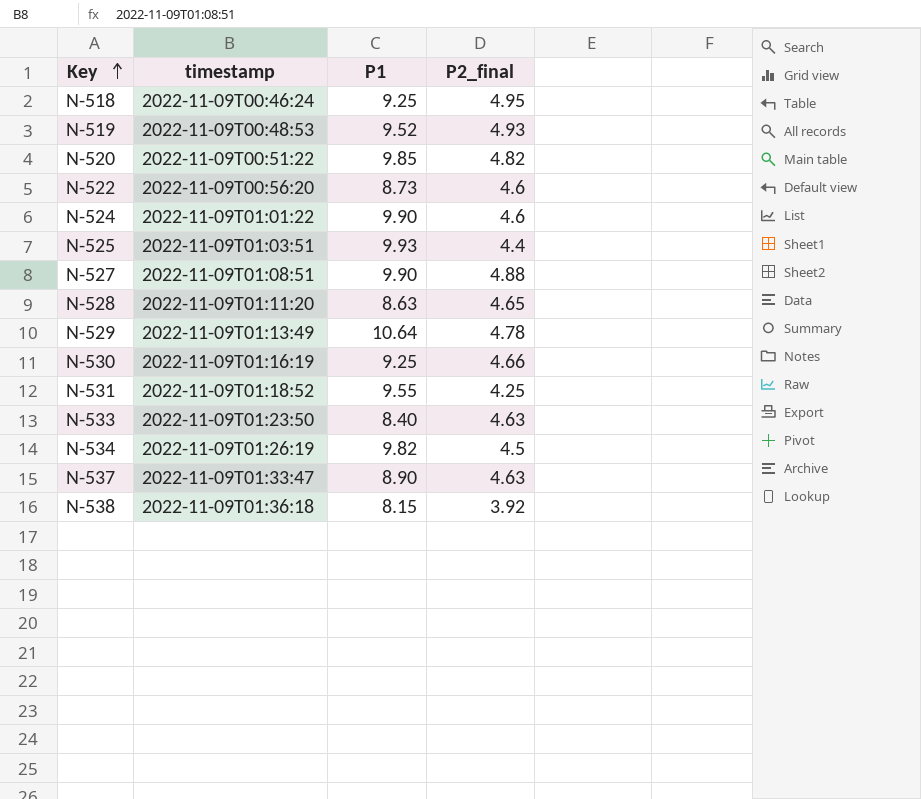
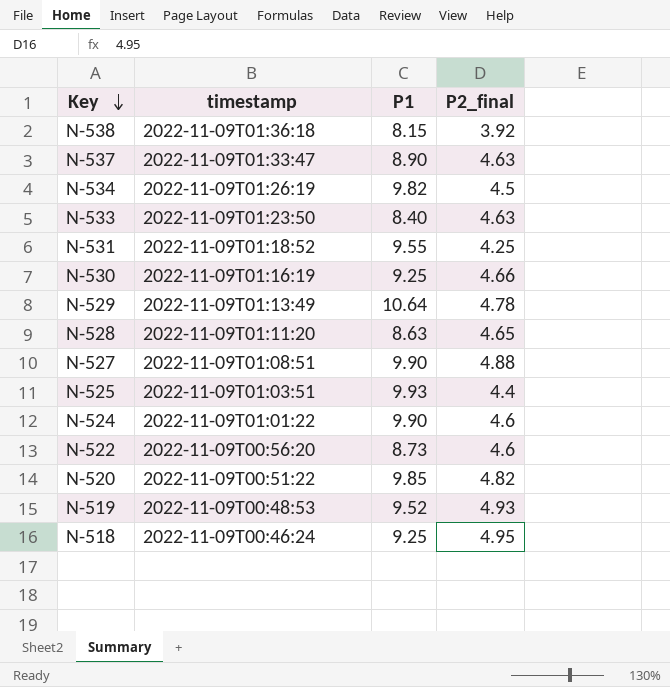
row order: Key ascending -> Key descending

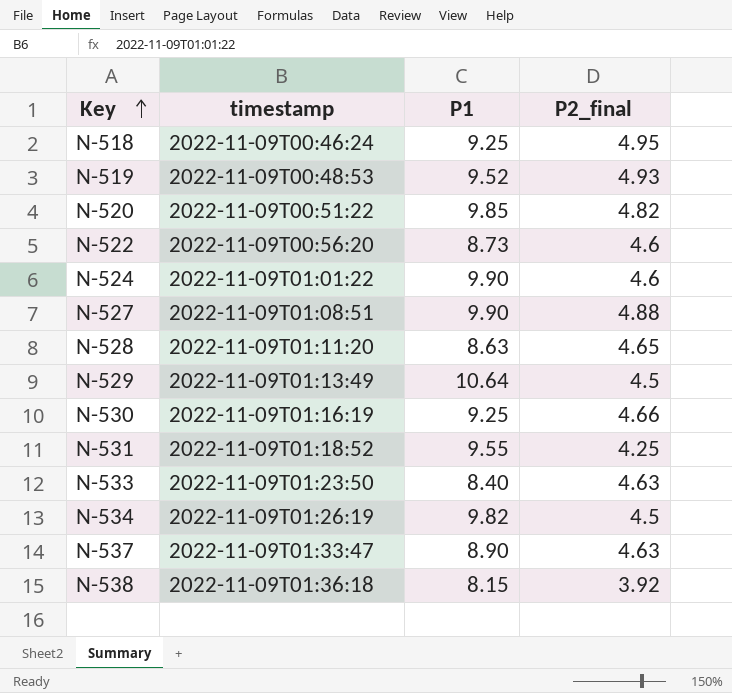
row order: Key descending -> Key ascending
row N-525: 2022-11-09T01:03:51 | 9.93 | 4.4 -> none
N-529 | P2_final: 4.78 -> 4.5

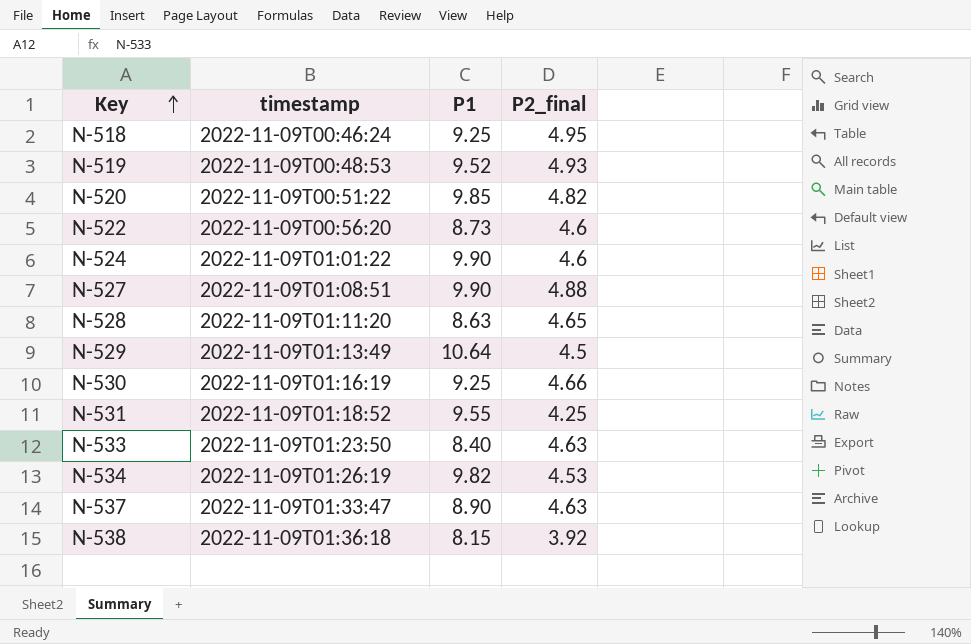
N-534 | P2_final: 4.5 -> 4.53

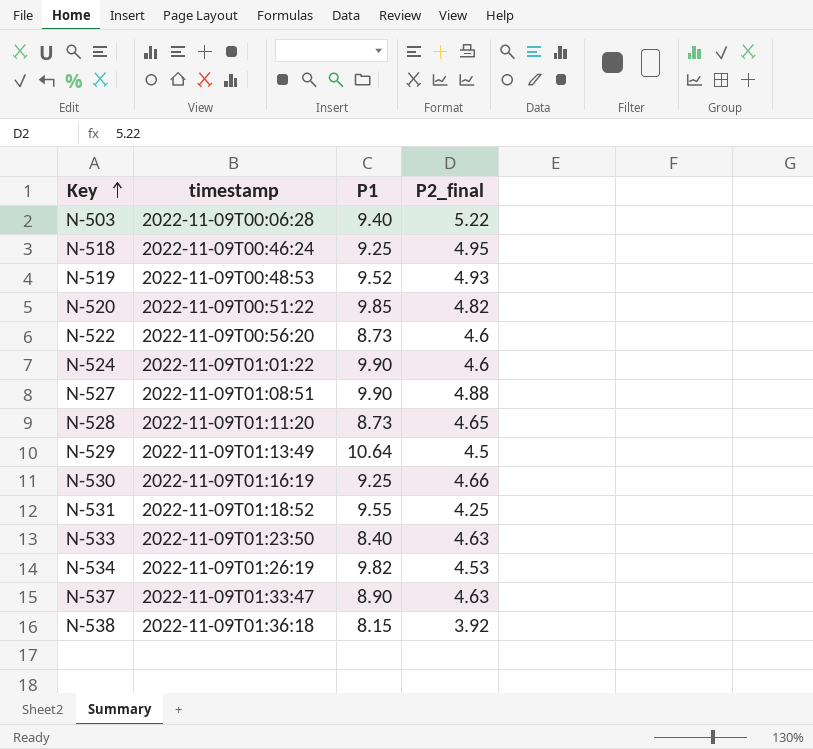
row N-503: none -> 2022-11-09T00:06:28 | 9.40 | 5.22
N-528 | P1: 8.63 -> 8.73

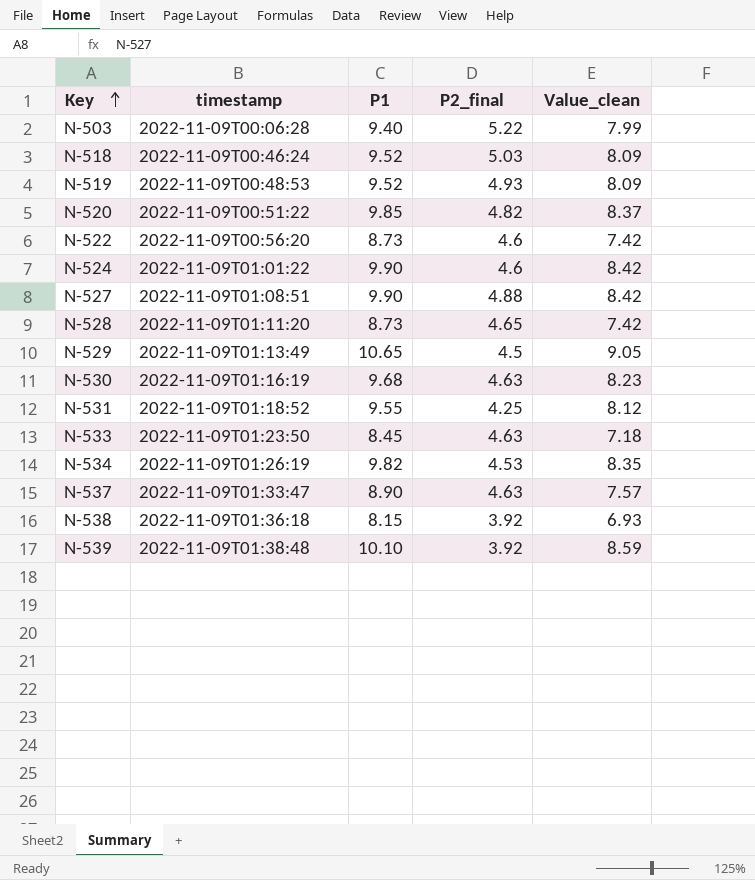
column Value_clean | formula: none -> [P1] * 0.85
N-518 | P1: 9.25 -> 9.52
N-518 | P2_final: 4.95 -> 5.03
N-529 | P1: 10.64 -> 10.65
N-530 | P1: 9.25 -> 9.68
N-530 | P2_final: 4.66 -> 4.63
N-533 | P1: 8.40 -> 8.45
row N-539: none -> 2022-11-09T01:38:48 | 10.10 | 3.92 | 8.59

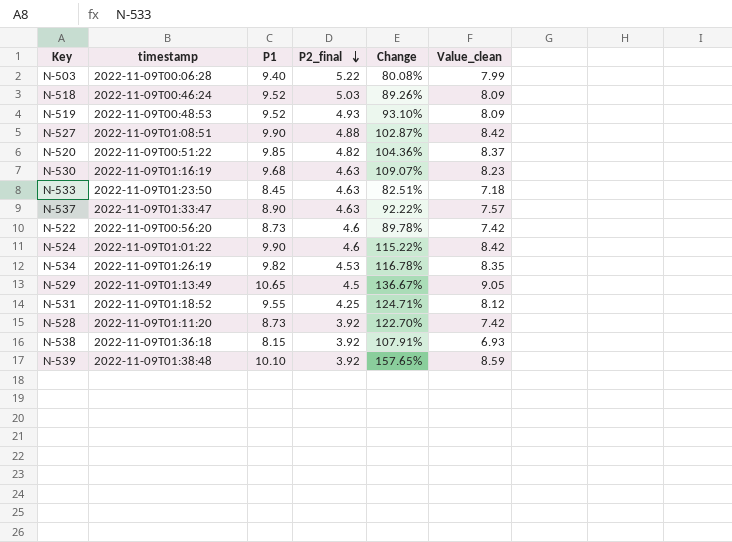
row order: Key ascending -> P2_final descending
column Change | formula: none -> ([P1] - [P2_final]) / [P2_final]
N-528 | P2_final: 4.65 -> 3.92

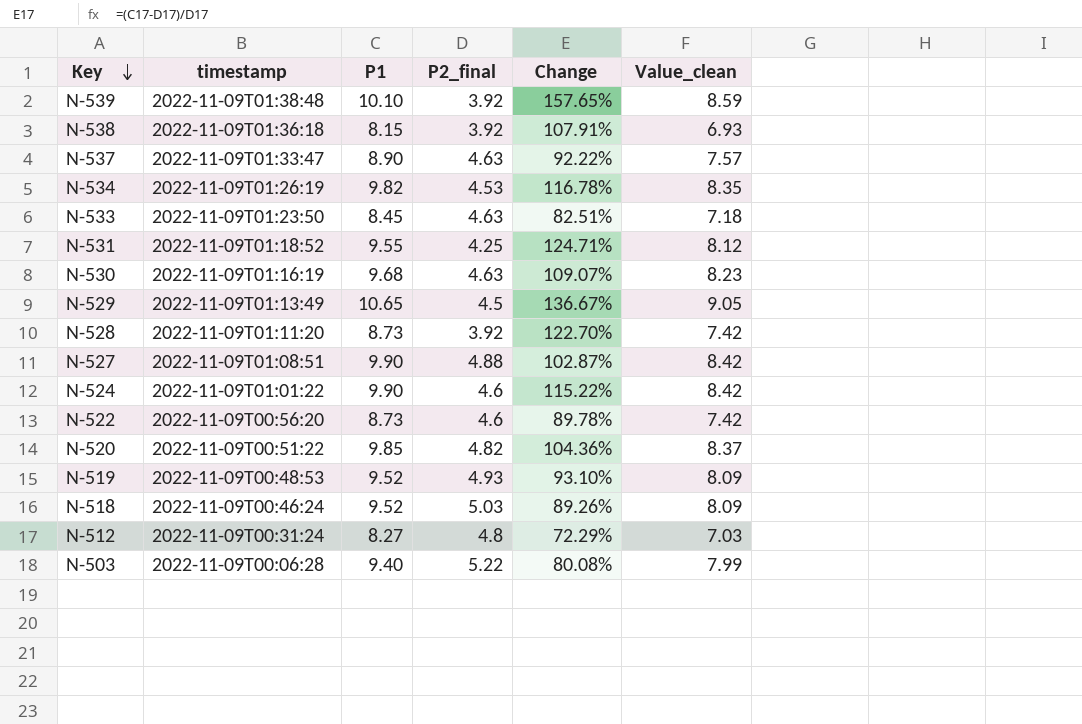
row order: P2_final descending -> Key descending
row N-512: none -> 2022-11-09T00:31:24 | 8.27 | 4.8 | 72.29% | 7.03

